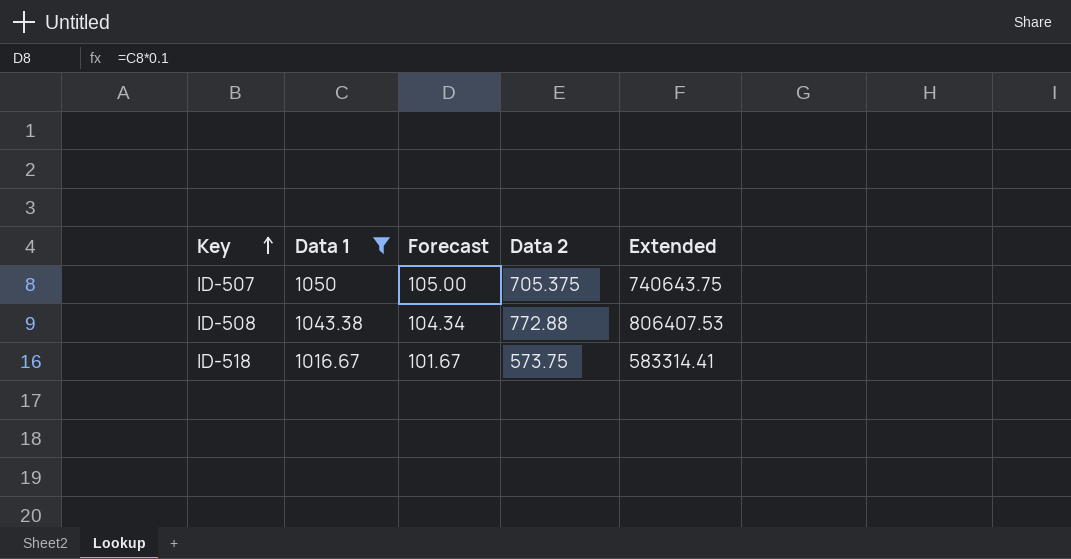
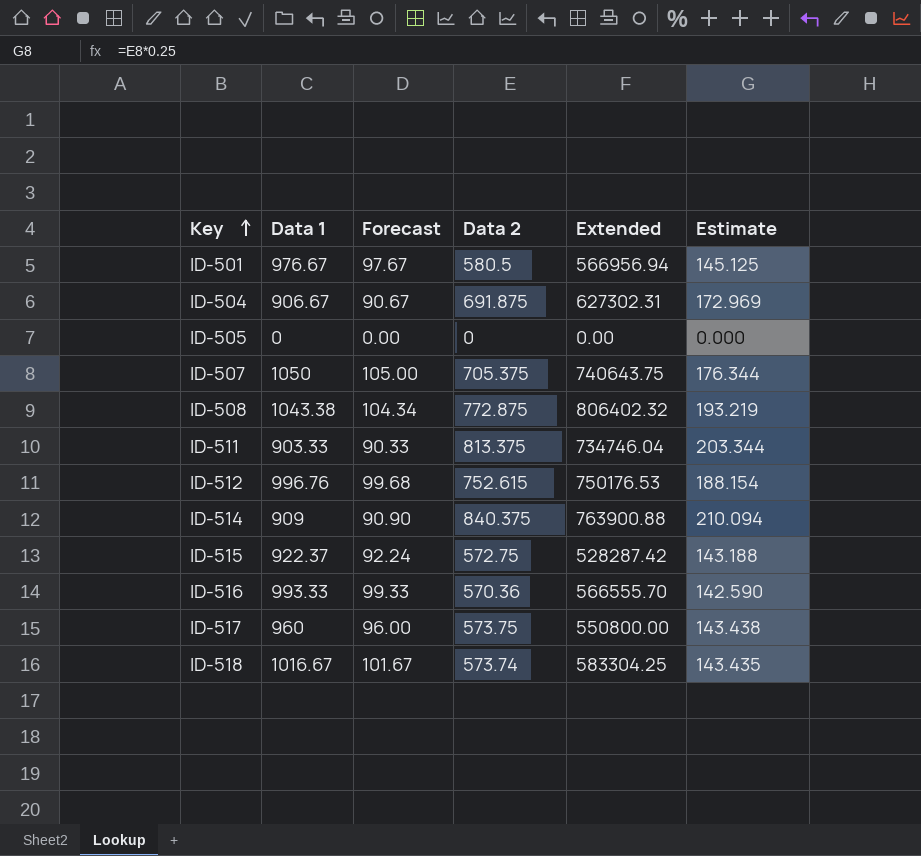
filter: Data 1 >= 1016.67 -> none
column Estimate | formula: none -> [Data 2] * 0.25
ID-508 | Data 2: 772.88 -> 772.875
ID-508 | Extended: 806407.53 -> 806402.32
ID-518 | Data 2: 573.75 -> 573.74
ID-518 | Extended: 583314.41 -> 583304.25

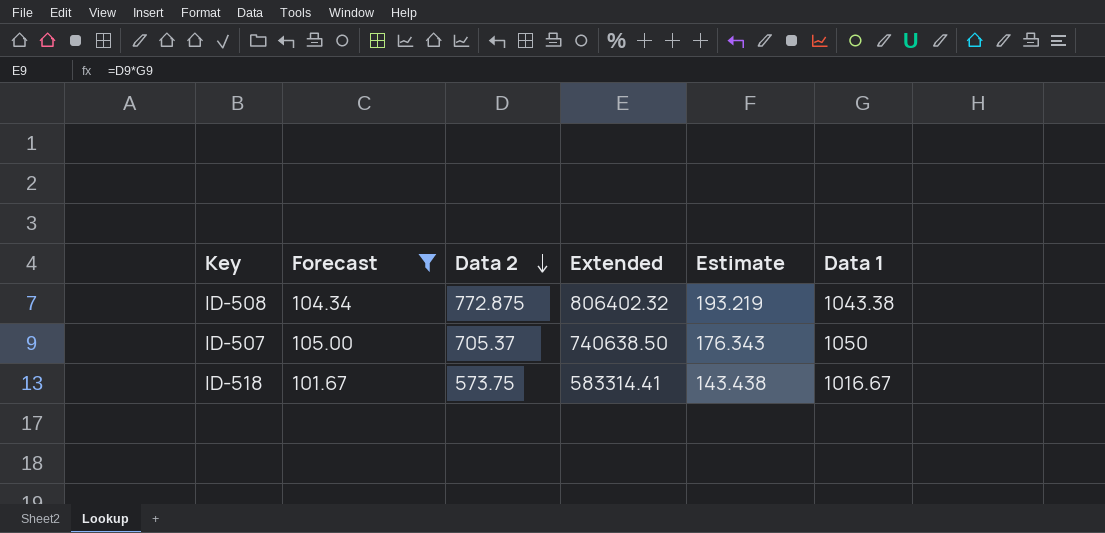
filter: none -> Forecast >= 101.67
row order: Key ascending -> Data 2 descending
column Data 1 | position: 2 -> 6
ID-507 | Data 2: 705.375 -> 705.37
ID-507 | Extended: 740643.75 -> 740638.50
ID-507 | Estimate: 176.344 -> 176.343
ID-518 | Data 2: 573.74 -> 573.75
ID-518 | Extended: 583304.25 -> 583314.41
ID-518 | Estimate: 143.435 -> 143.438

